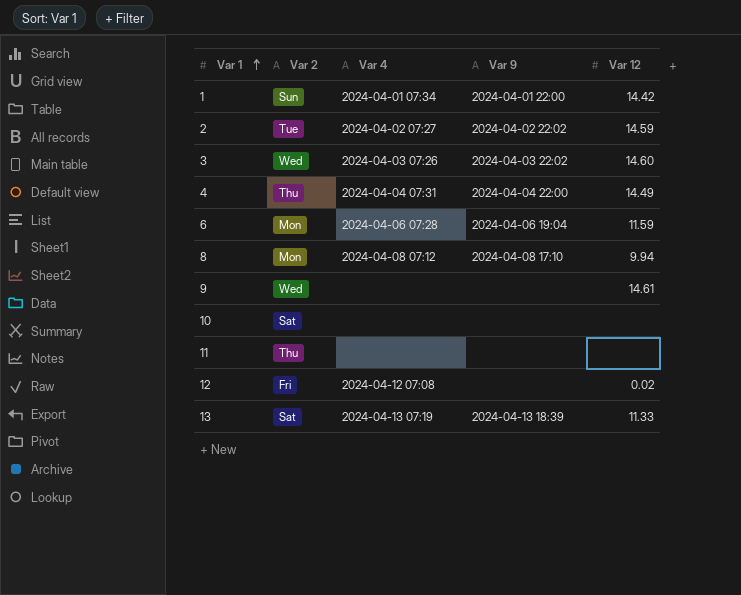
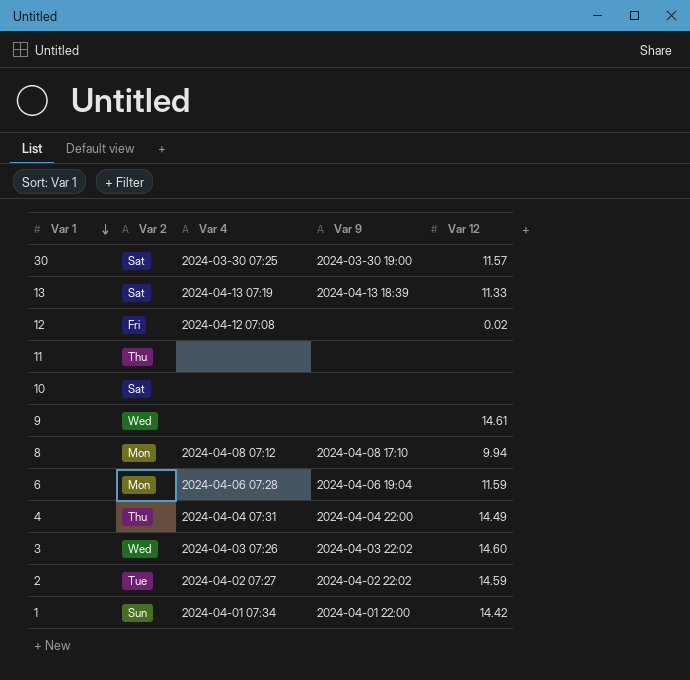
row order: Var 1 ascending -> Var 1 descending
row 30: none -> Sat | 2024-03-30 07:25 | 2024-03-30 19:00 | 11.57

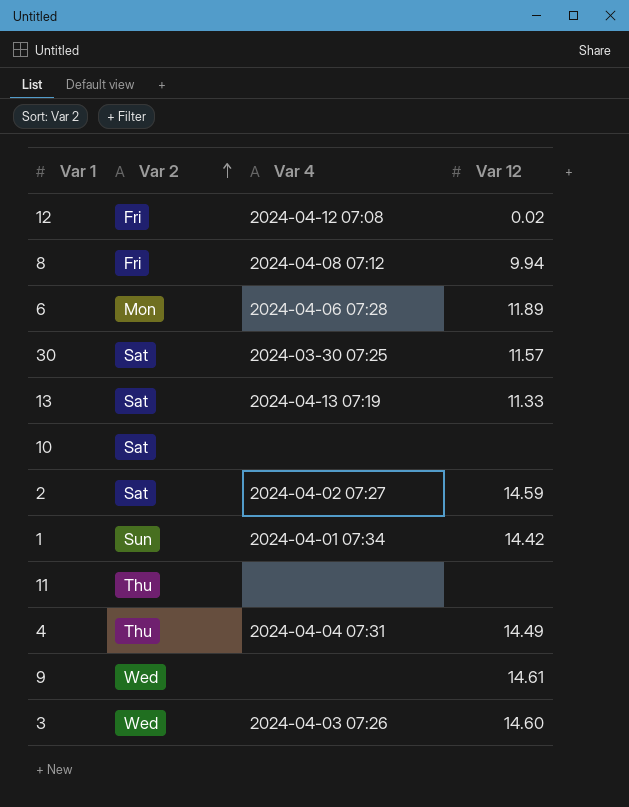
row order: Var 1 descending -> Var 2 ascending
column Var 9 | position: 4 -> none
8 | Var 2: Mon -> Fri
6 | Var 12: 11.59 -> 11.89
2 | Var 2: Tue -> Sat

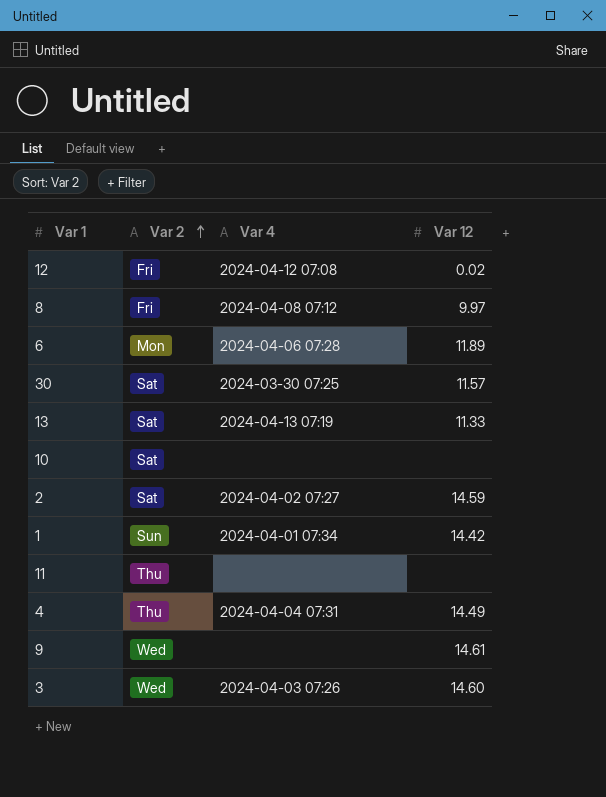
8 | Var 12: 9.94 -> 9.97

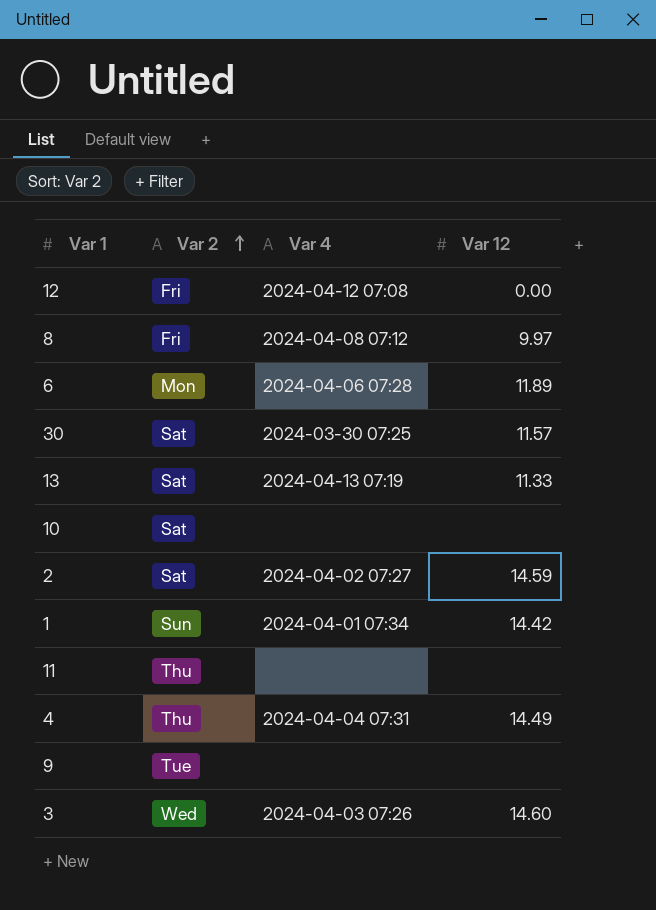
12 | Var 12: 0.02 -> 0.00
9 | Var 2: Wed -> Tue
9 | Var 12: 14.61 -> none

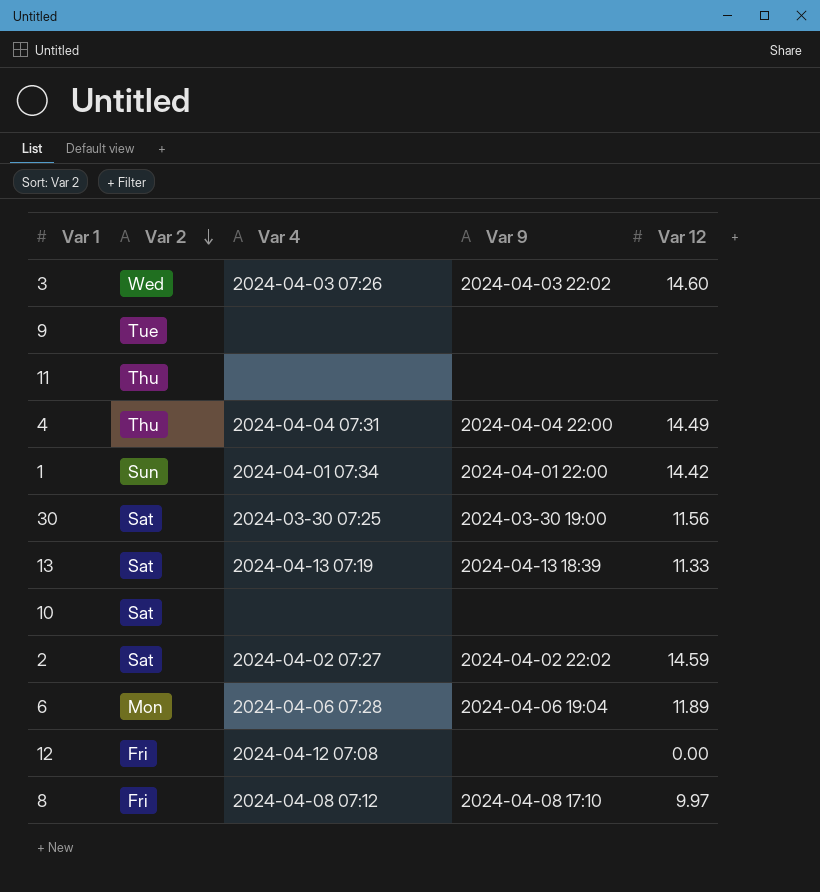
row order: Var 2 ascending -> Var 2 descending
column Var 9 | position: none -> 4
30 | Var 12: 11.57 -> 11.56

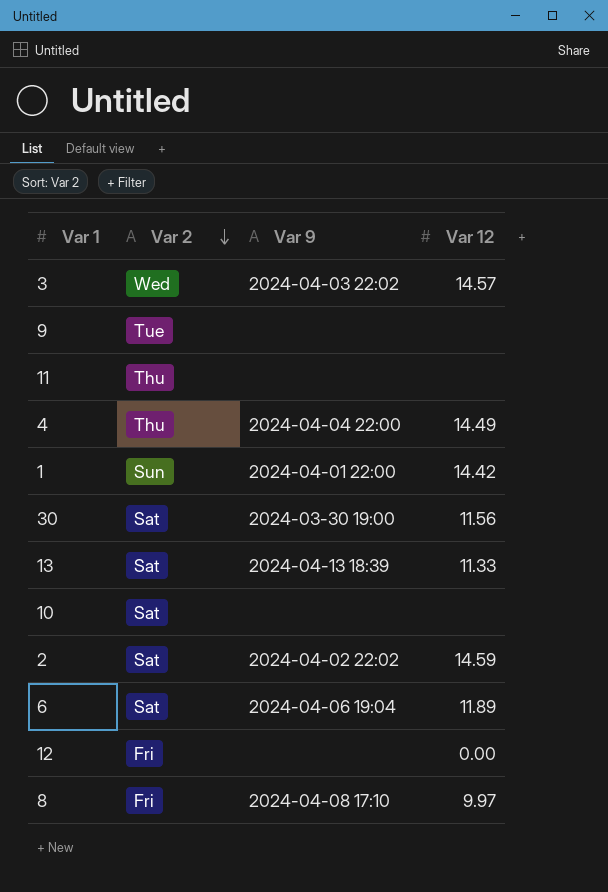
column Var 4 | position: 3 -> none
3 | Var 12: 14.60 -> 14.57
6 | Var 2: Mon -> Sat

